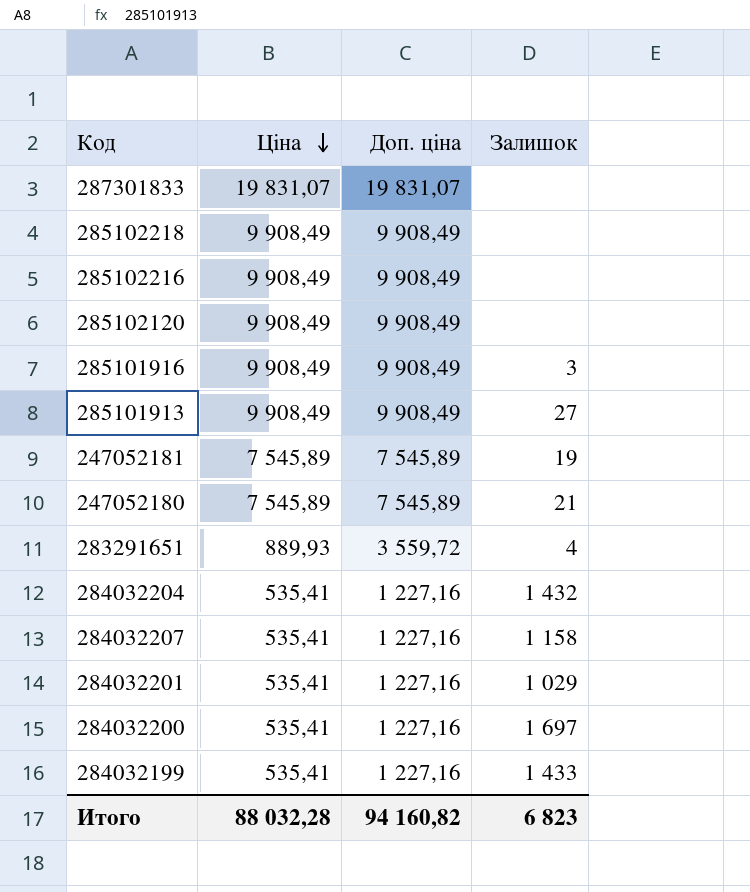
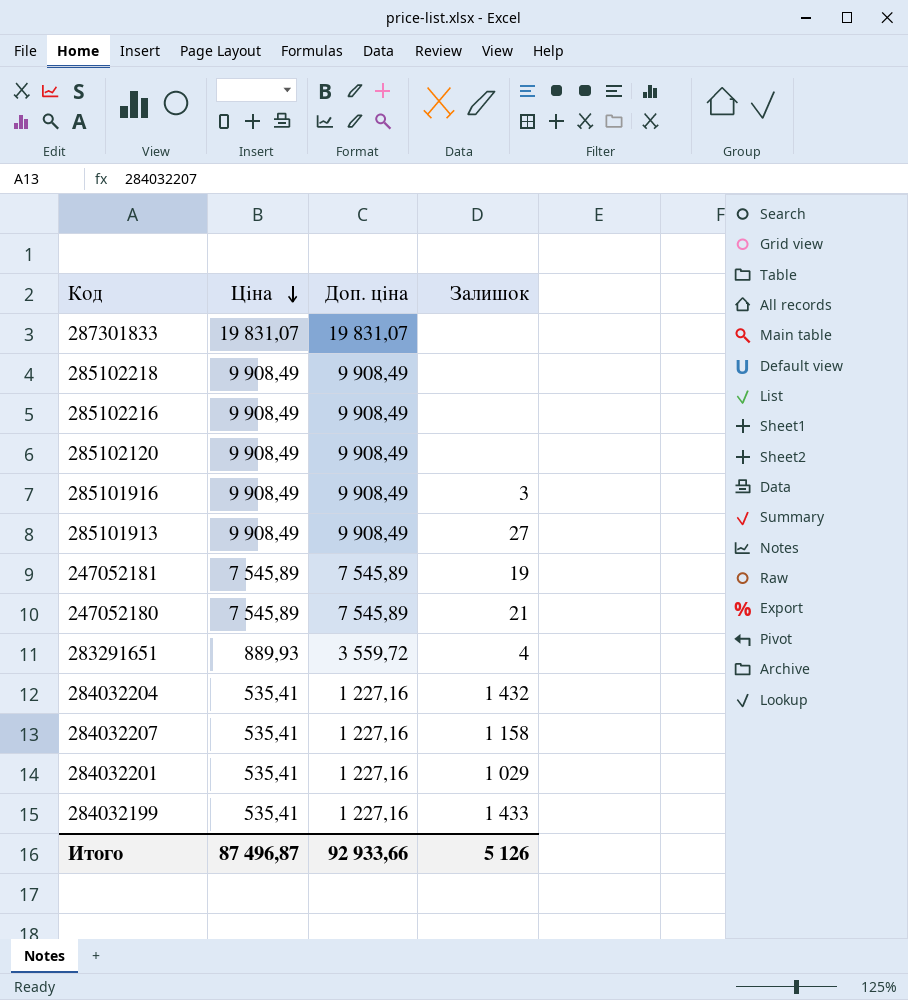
row 284032200: 535,41 | 1 227,16 | 1 697 -> none
Итого | Ціна: 88 032,28 -> 87 496,87
Итого | Доп. ціна: 94 160,82 -> 92 933,66
Итого | Залишок: 6 823 -> 5 126

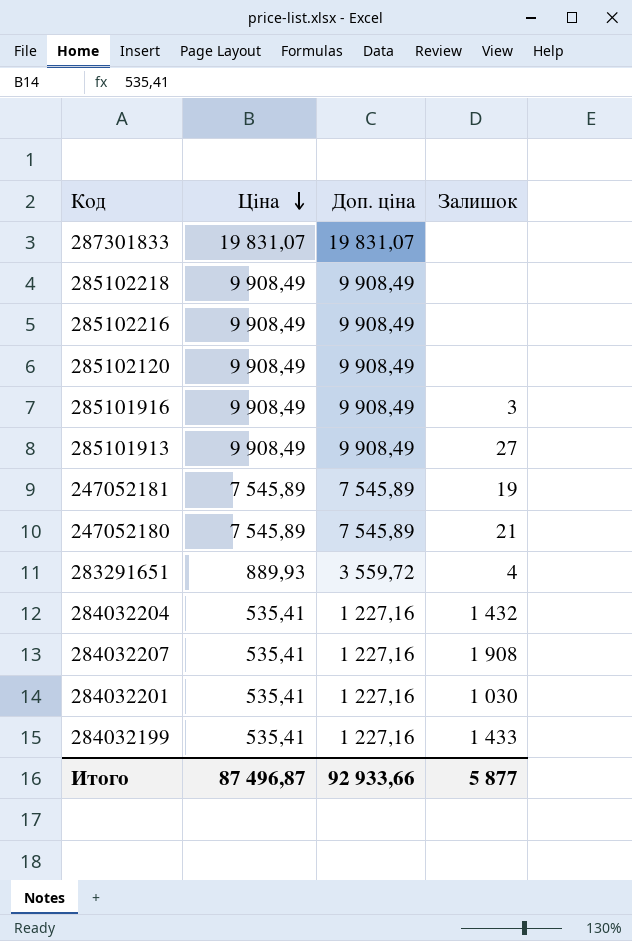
284032207 | Залишок: 1 158 -> 1 908
284032201 | Залишок: 1 029 -> 1 030
Итого | Залишок: 5 126 -> 5 877

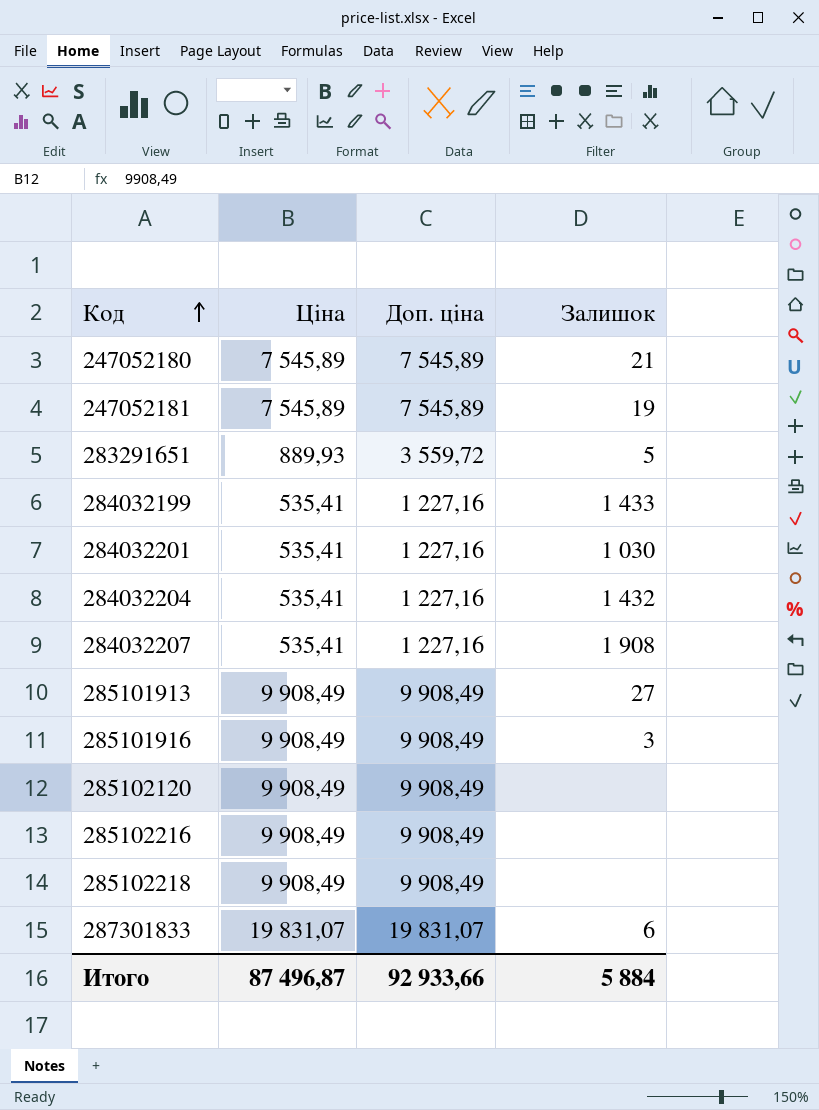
row order: Ціна descending -> Код ascending
283291651 | Залишок: 4 -> 5
287301833 | Залишок: none -> 6
Итого | Залишок: 5 877 -> 5 884

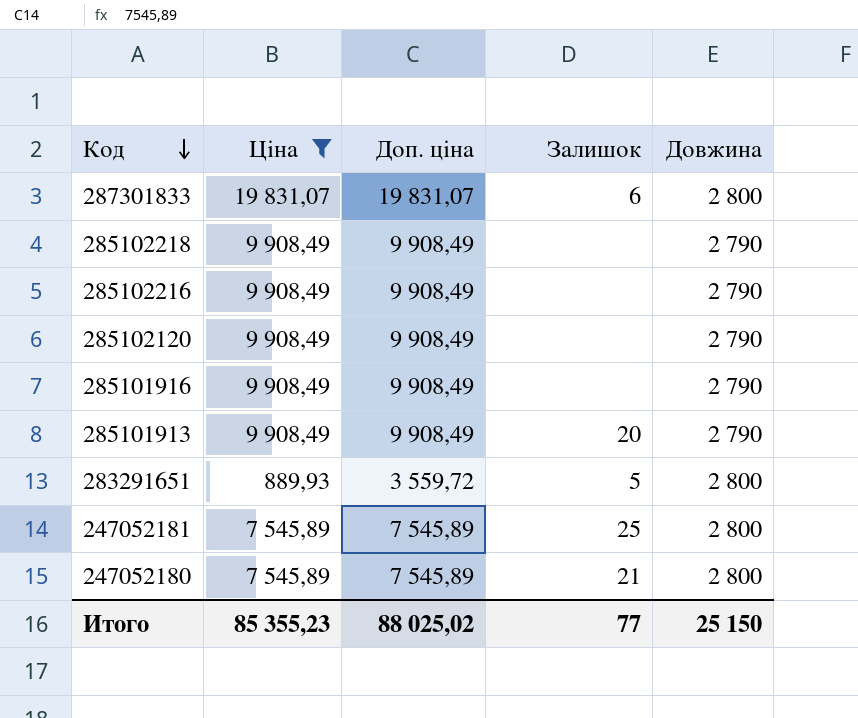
filter: none -> Ціна != 535,41
row order: Код ascending -> Код descending
column Довжина | position: none -> 5
285101916 | Залишок: 3 -> none
285101913 | Залишок: 27 -> 20
247052181 | Залишок: 19 -> 25
Итого | Ціна: 87 496,87 -> 85 355,23
Итого | Доп. ціна: 92 933,66 -> 88 025,02
Итого | Залишок: 5 884 -> 77

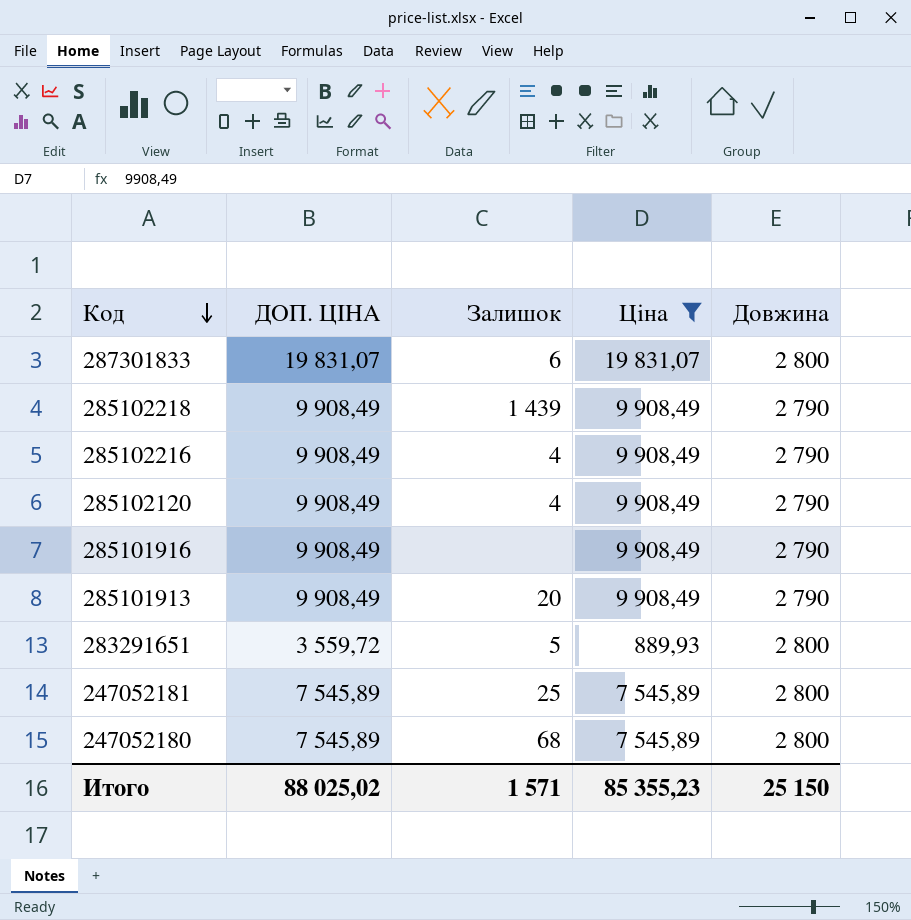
column name: Доп. ціна -> ДОП. ЦІНА
column Ціна | position: 2 -> 4
285102218 | Залишок: none -> 1 439
285102216 | Залишок: none -> 4
285102120 | Залишок: none -> 4
247052180 | Залишок: 21 -> 68
Итого | Залишок: 77 -> 1 571

